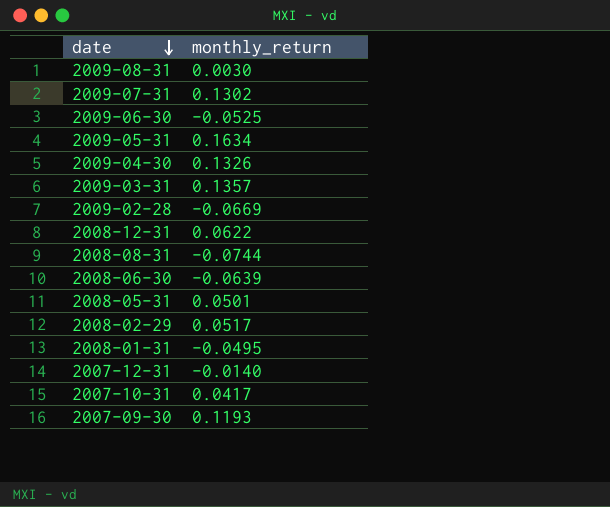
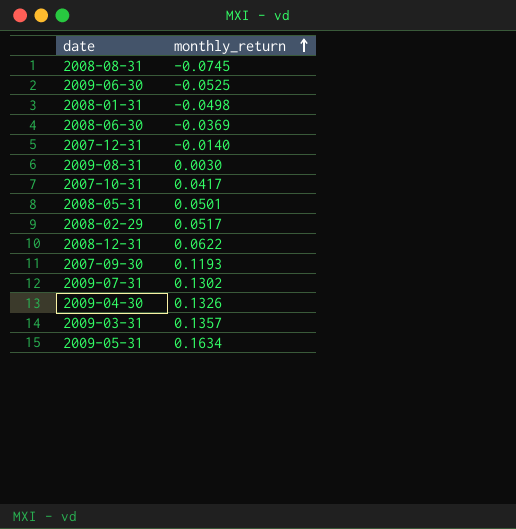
row order: date descending -> monthly_return ascending
row 2009-02-28: -0.0669 -> none
2008-08-31 | monthly_return: -0.0744 -> -0.0745
2008-01-31 | monthly_return: -0.0495 -> -0.0498
2008-06-30 | monthly_return: -0.0639 -> -0.0369

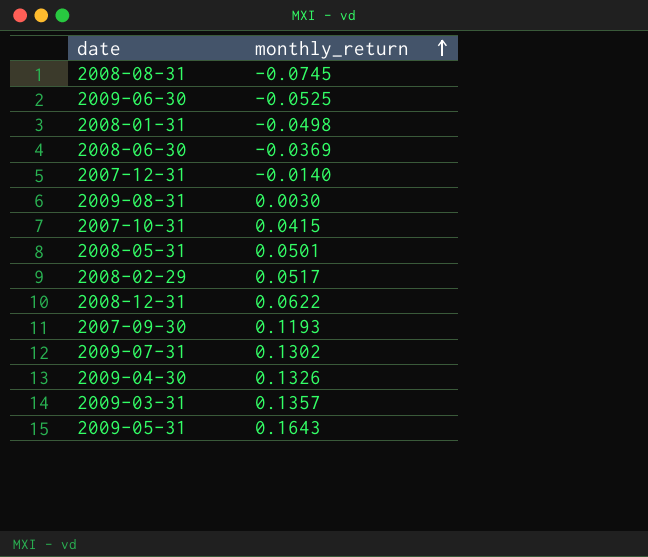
2007-10-31 | monthly_return: 0.0417 -> 0.0415
2009-05-31 | monthly_return: 0.1634 -> 0.1643

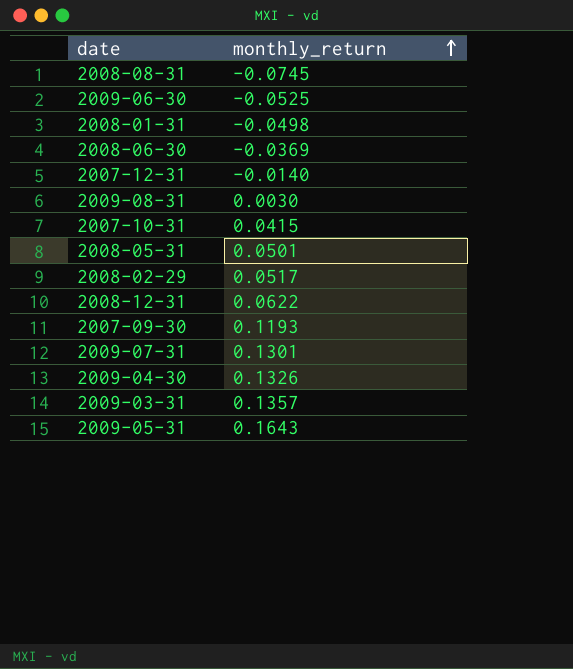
2009-07-31 | monthly_return: 0.1302 -> 0.1301

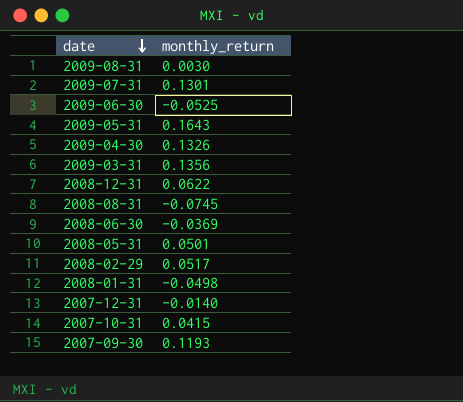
row order: monthly_return ascending -> date descending
2009-03-31 | monthly_return: 0.1357 -> 0.1356

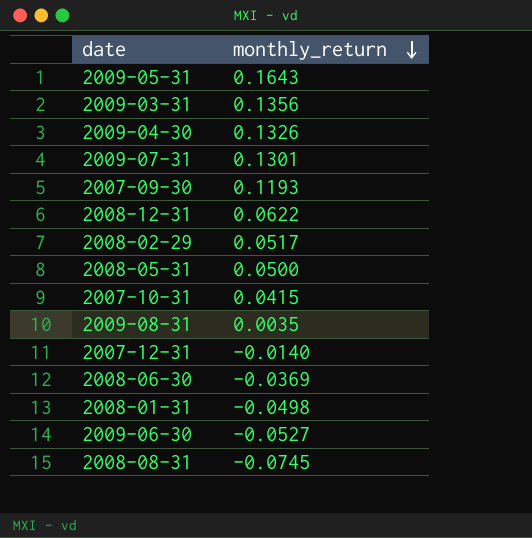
row order: date descending -> monthly_return descending
2008-05-31 | monthly_return: 0.0501 -> 0.0500
2009-08-31 | monthly_return: 0.0030 -> 0.0035
2009-06-30 | monthly_return: -0.0525 -> -0.0527

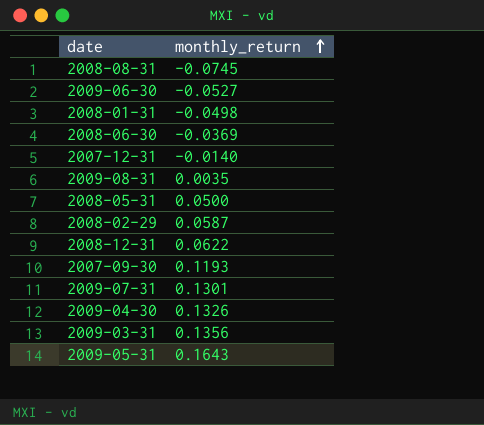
row order: monthly_return descending -> monthly_return ascending
row 2007-10-31: 0.0415 -> none
2008-02-29 | monthly_return: 0.0517 -> 0.0587

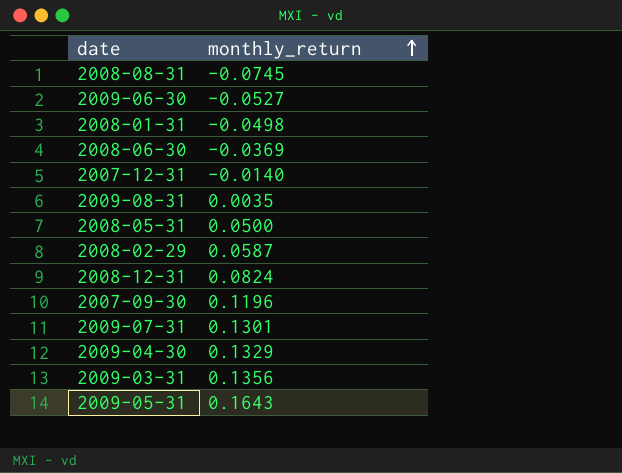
2008-12-31 | monthly_return: 0.0622 -> 0.0824
2007-09-30 | monthly_return: 0.1193 -> 0.1196
2009-04-30 | monthly_return: 0.1326 -> 0.1329

